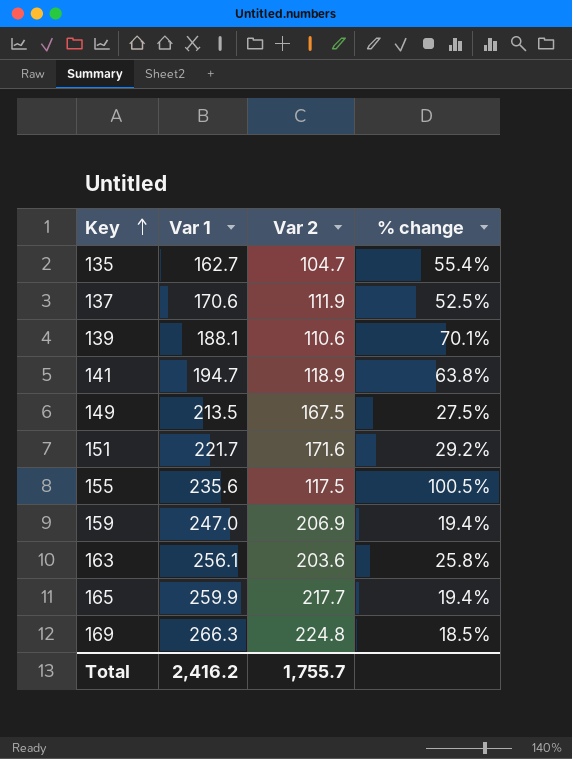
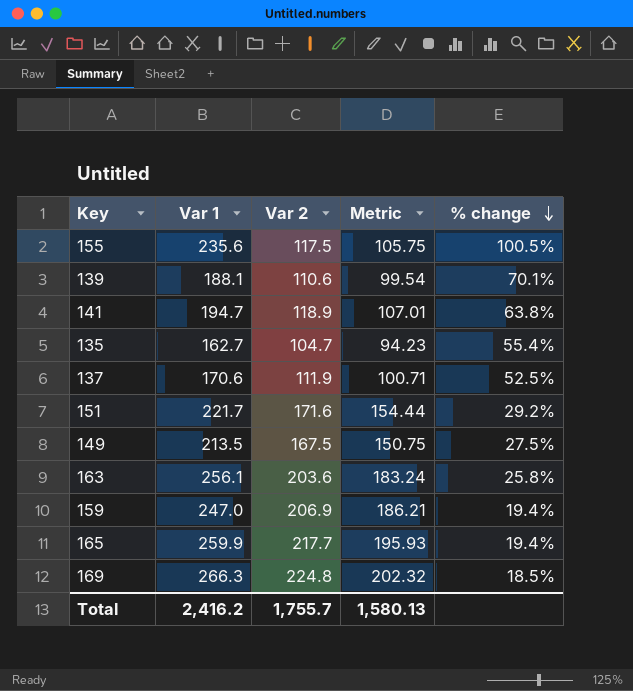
row order: Key ascending -> % change descending
column Metric | formula: none -> [Var 2] * 0.9

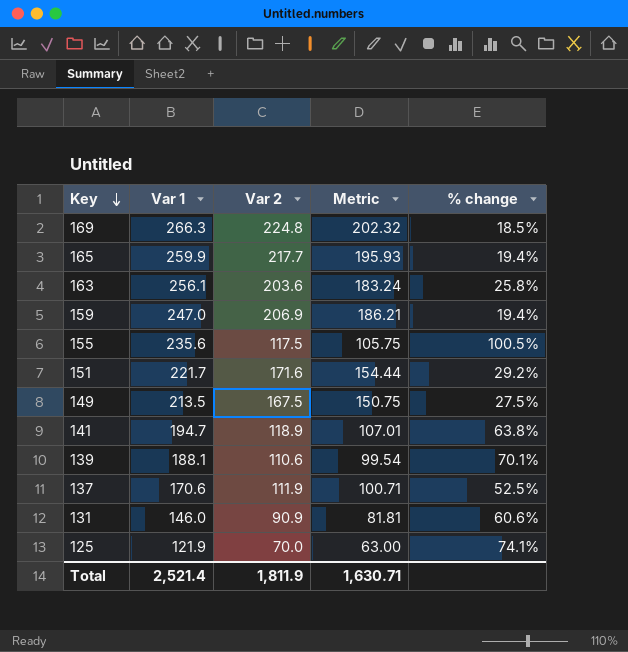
row order: % change descending -> Key descending
row 135: 162.7 | 104.7 | 94.23 | 55.4% -> none
row 131: none -> 146.0 | 90.9 | 81.81 | 60.6%
row 125: none -> 121.9 | 70.0 | 63.00 | 74.1%
Total | Var 1: 2,416.2 -> 2,521.4
Total | Var 2: 1,755.7 -> 1,811.9
Total | Metric: 1,580.13 -> 1,630.71

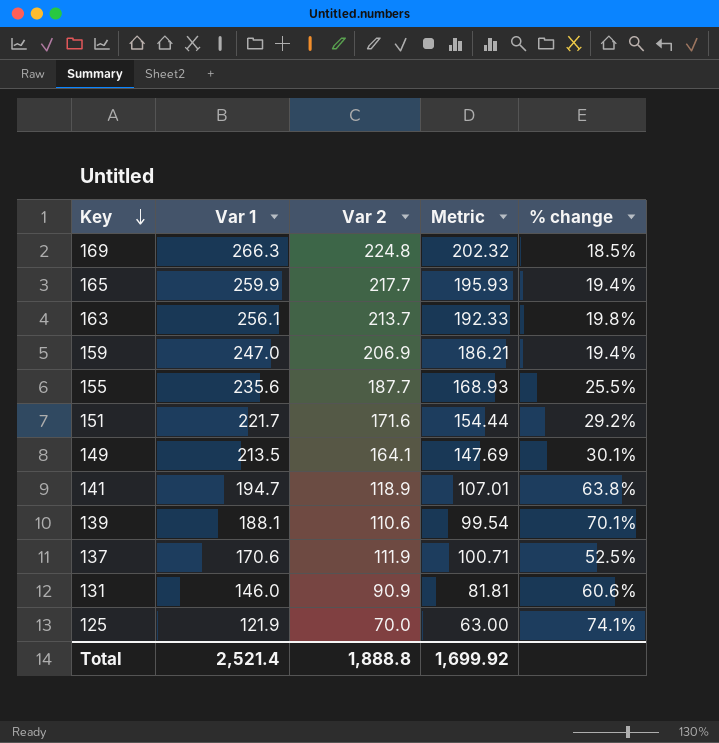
163 | Var 2: 203.6 -> 213.7
163 | Metric: 183.24 -> 192.33
163 | % change: 25.8% -> 19.8%
155 | Var 2: 117.5 -> 187.7
155 | Metric: 105.75 -> 168.93
155 | % change: 100.5% -> 25.5%
149 | Var 2: 167.5 -> 164.1
149 | Metric: 150.75 -> 147.69
149 | % change: 27.5% -> 30.1%
Total | Var 2: 1,811.9 -> 1,888.8
Total | Metric: 1,630.71 -> 1,699.92

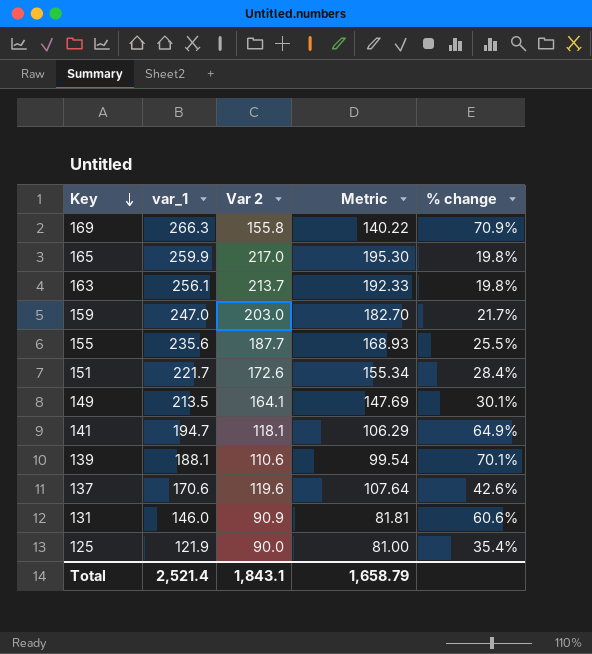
column name: Var 1 -> var_1
169 | Var 2: 224.8 -> 155.8
169 | Metric: 202.32 -> 140.22
169 | % change: 18.5% -> 70.9%
165 | Var 2: 217.7 -> 217.0
165 | Metric: 195.93 -> 195.30
165 | % change: 19.4% -> 19.8%
159 | Var 2: 206.9 -> 203.0
159 | Metric: 186.21 -> 182.70
159 | % change: 19.4% -> 21.7%
151 | Var 2: 171.6 -> 172.6
151 | Metric: 154.44 -> 155.34
151 | % change: 29.2% -> 28.4%
141 | Var 2: 118.9 -> 118.1
141 | Metric: 107.01 -> 106.29
141 | % change: 63.8% -> 64.9%
137 | Var 2: 111.9 -> 119.6
137 | Metric: 100.71 -> 107.64
137 | % change: 52.5% -> 42.6%
125 | Var 2: 70.0 -> 90.0
125 | Metric: 63.00 -> 81.00
125 | % change: 74.1% -> 35.4%
Total | Var 2: 1,888.8 -> 1,843.1
Total | Metric: 1,699.92 -> 1,658.79

